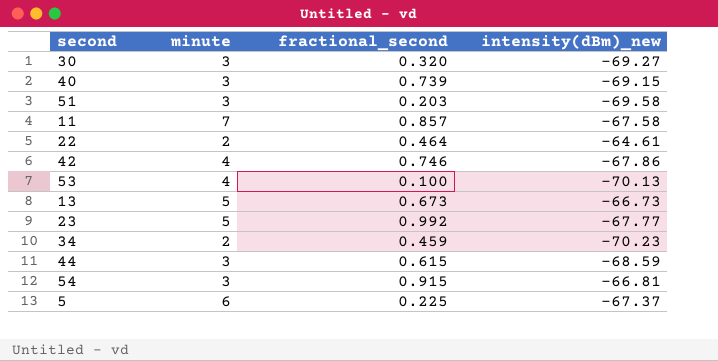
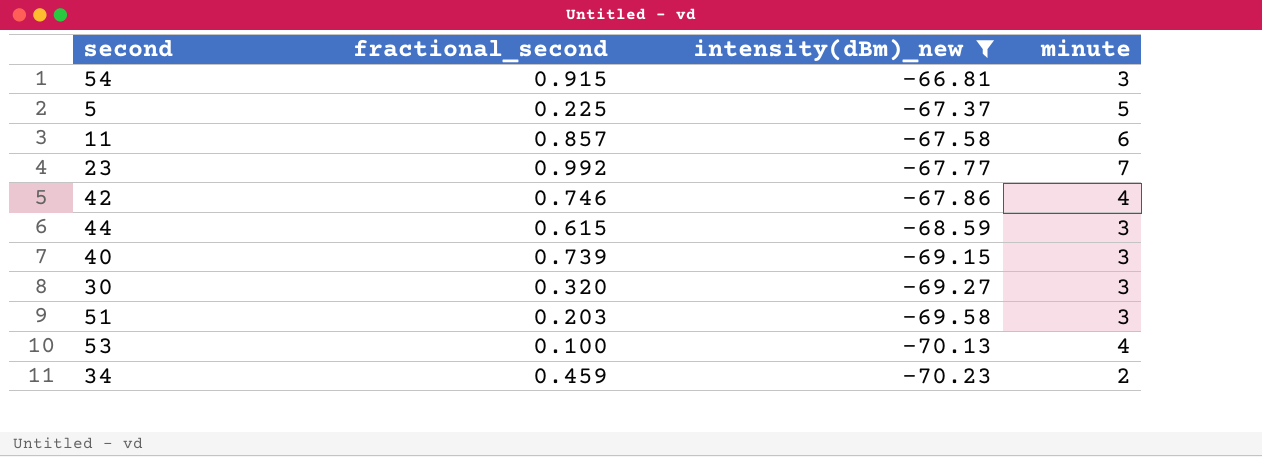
filter: none -> intensity(dBm)_new <= -66.81
row order: none -> intensity(dBm)_new descending
column minute | position: 2 -> 4
5 | minute: 6 -> 5
11 | minute: 7 -> 6
23 | minute: 5 -> 7

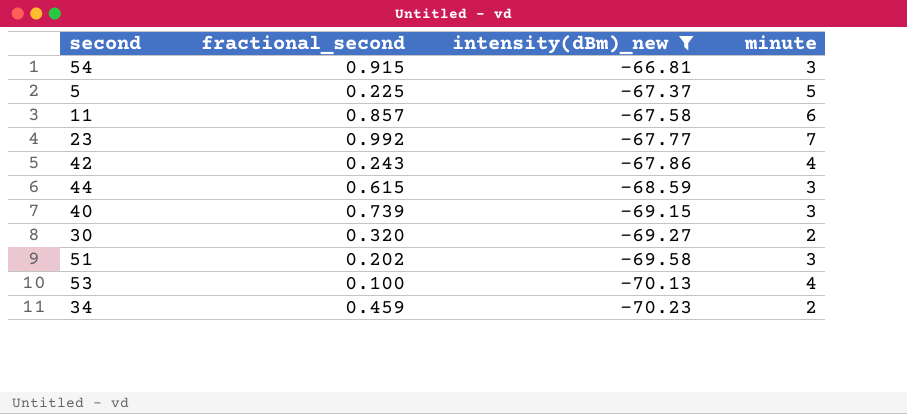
42 | fractional_second: 0.746 -> 0.243
30 | minute: 3 -> 2
51 | fractional_second: 0.203 -> 0.202

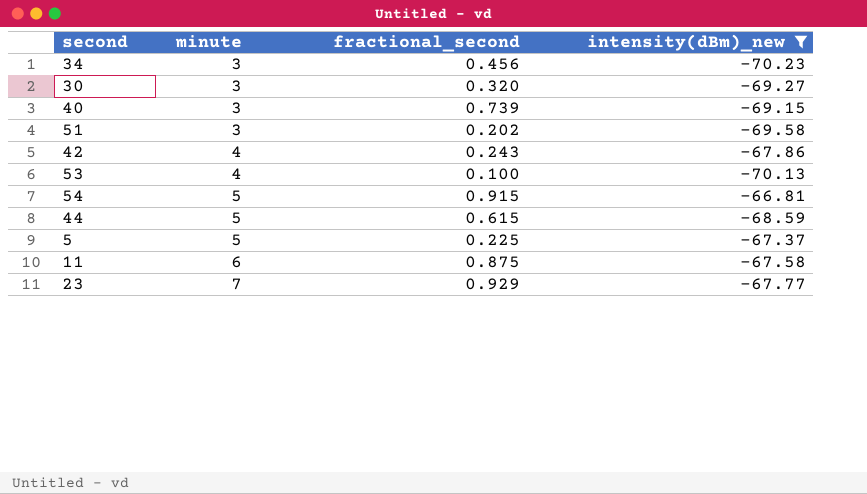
row order: intensity(dBm)_new descending -> minute ascending
column minute | position: 4 -> 2
34 | minute: 2 -> 3
34 | fractional_second: 0.459 -> 0.456
30 | minute: 2 -> 3
54 | minute: 3 -> 5
44 | minute: 3 -> 5
11 | fractional_second: 0.857 -> 0.875
23 | fractional_second: 0.992 -> 0.929

